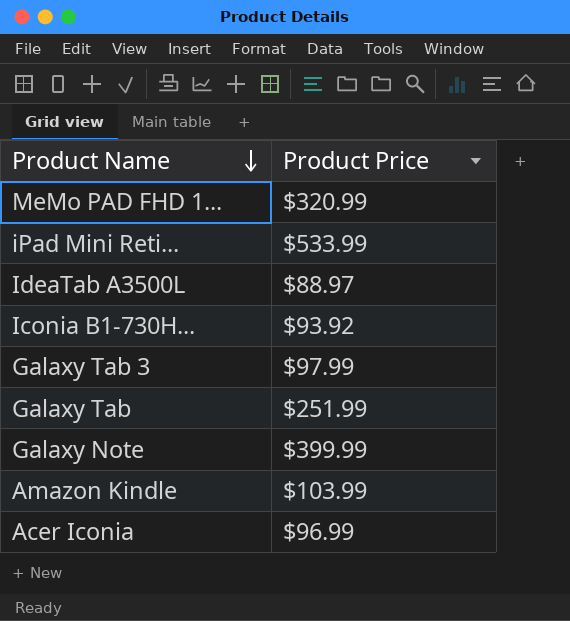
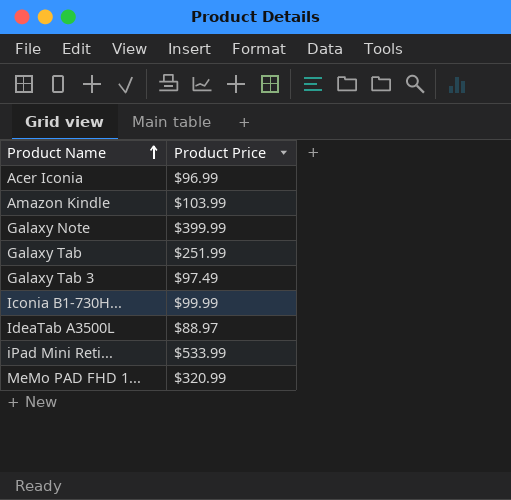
row order: Product Name descending -> Product Name ascending
Galaxy Tab 3 | Product Price: $97.99 -> $97.49
Iconia B1-730H... | Product Price: $93.92 -> $99.99

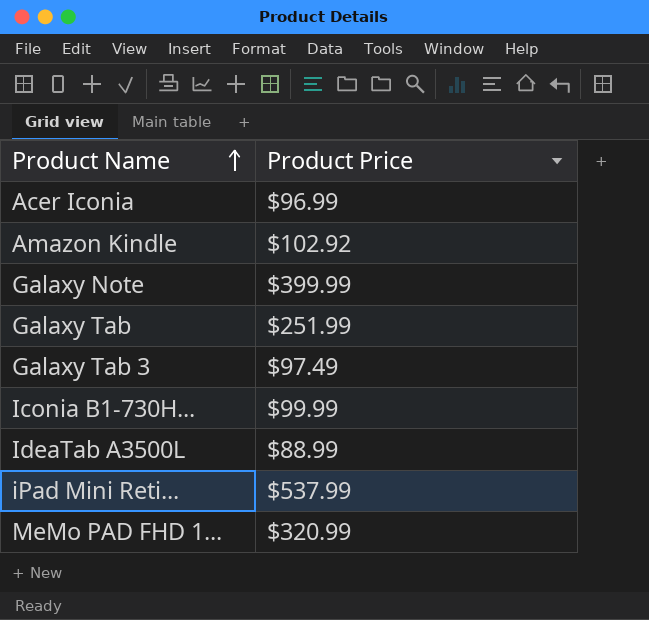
Amazon Kindle | Product Price: $103.99 -> $102.92
IdeaTab A3500L | Product Price: $88.97 -> $88.99
iPad Mini Reti... | Product Price: $533.99 -> $537.99

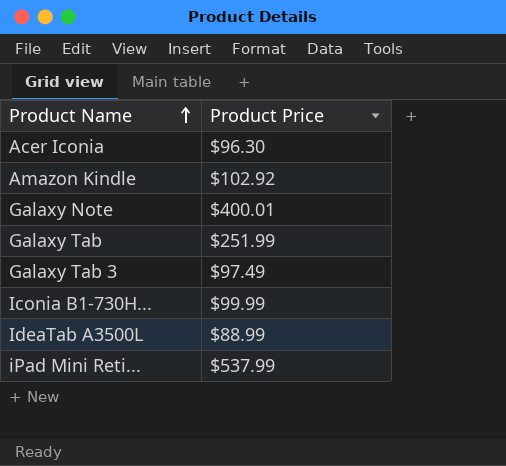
row MeMo PAD FHD 1...: $320.99 -> none
Acer Iconia | Product Price: $96.99 -> $96.30
Galaxy Note | Product Price: $399.99 -> $400.01

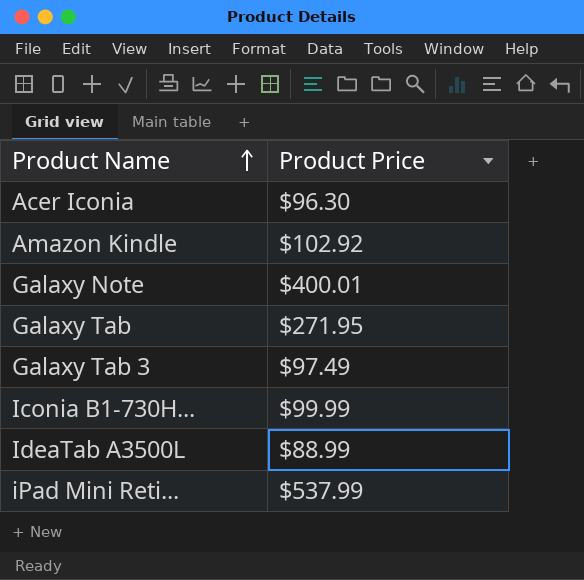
Galaxy Tab | Product Price: $251.99 -> $271.95

